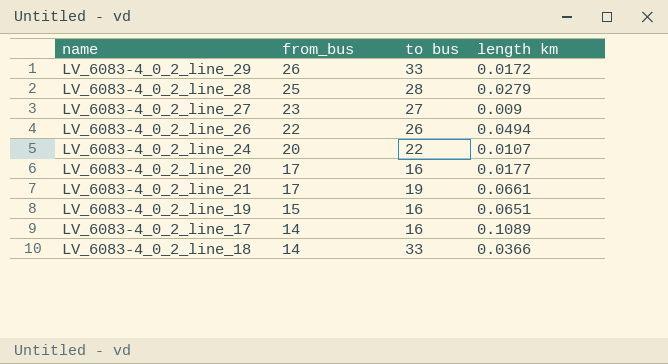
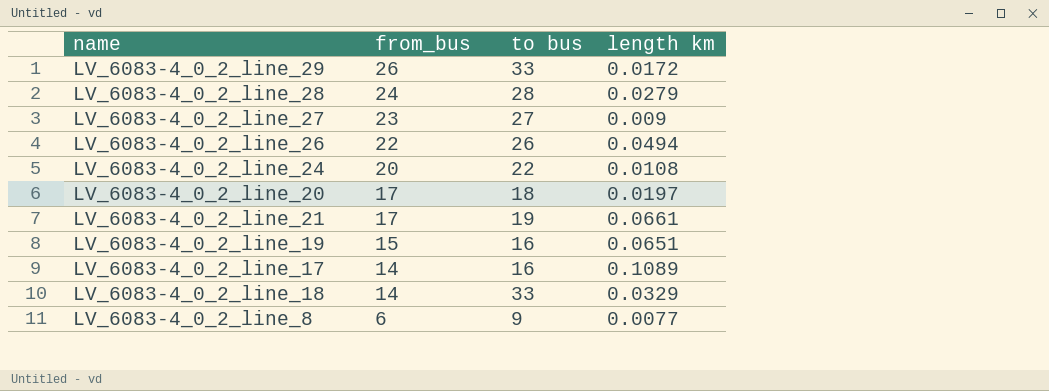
LV_6083-4_0_2_line_28 | from_bus: 25 -> 24
LV_6083-4_0_2_line_24 | length km: 0.0107 -> 0.0108
LV_6083-4_0_2_line_20 | to bus: 16 -> 18
LV_6083-4_0_2_line_20 | length km: 0.0177 -> 0.0197
LV_6083-4_0_2_line_18 | length km: 0.0366 -> 0.0329
row LV_6083-4_0_2_line_8: none -> 6 | 9 | 0.0077

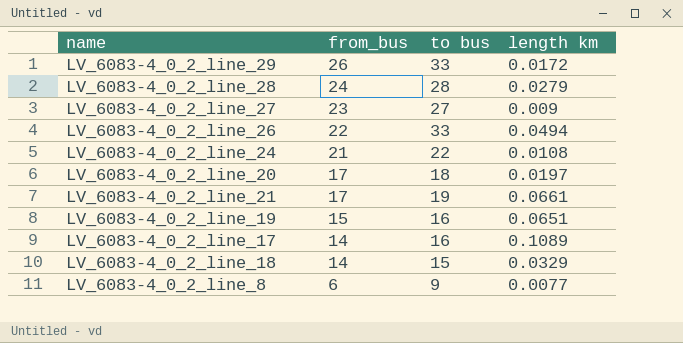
LV_6083-4_0_2_line_26 | to bus: 26 -> 33
LV_6083-4_0_2_line_24 | from_bus: 20 -> 21
LV_6083-4_0_2_line_18 | to bus: 33 -> 15

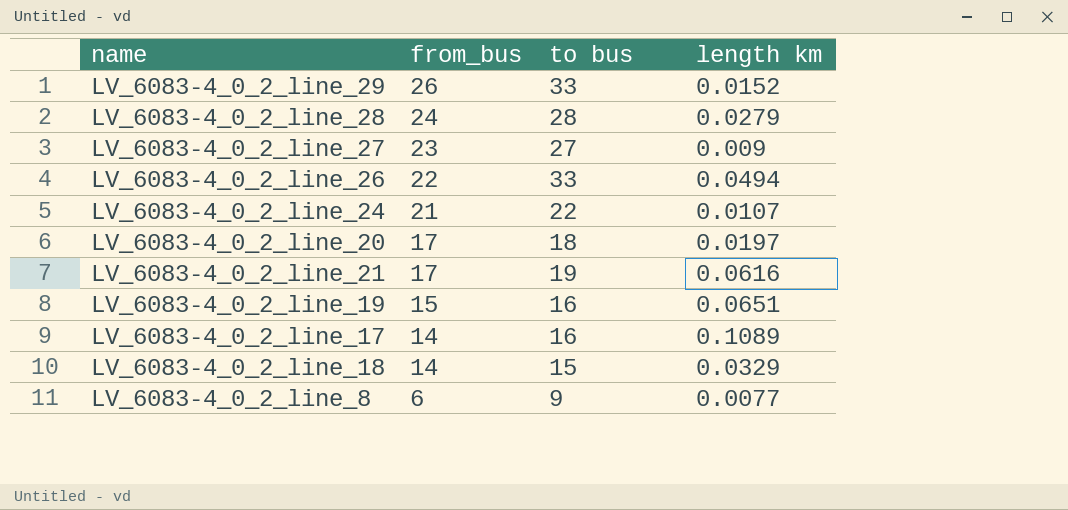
LV_6083-4_0_2_line_29 | length km: 0.0172 -> 0.0152
LV_6083-4_0_2_line_24 | length km: 0.0108 -> 0.0107
LV_6083-4_0_2_line_21 | length km: 0.0661 -> 0.0616

